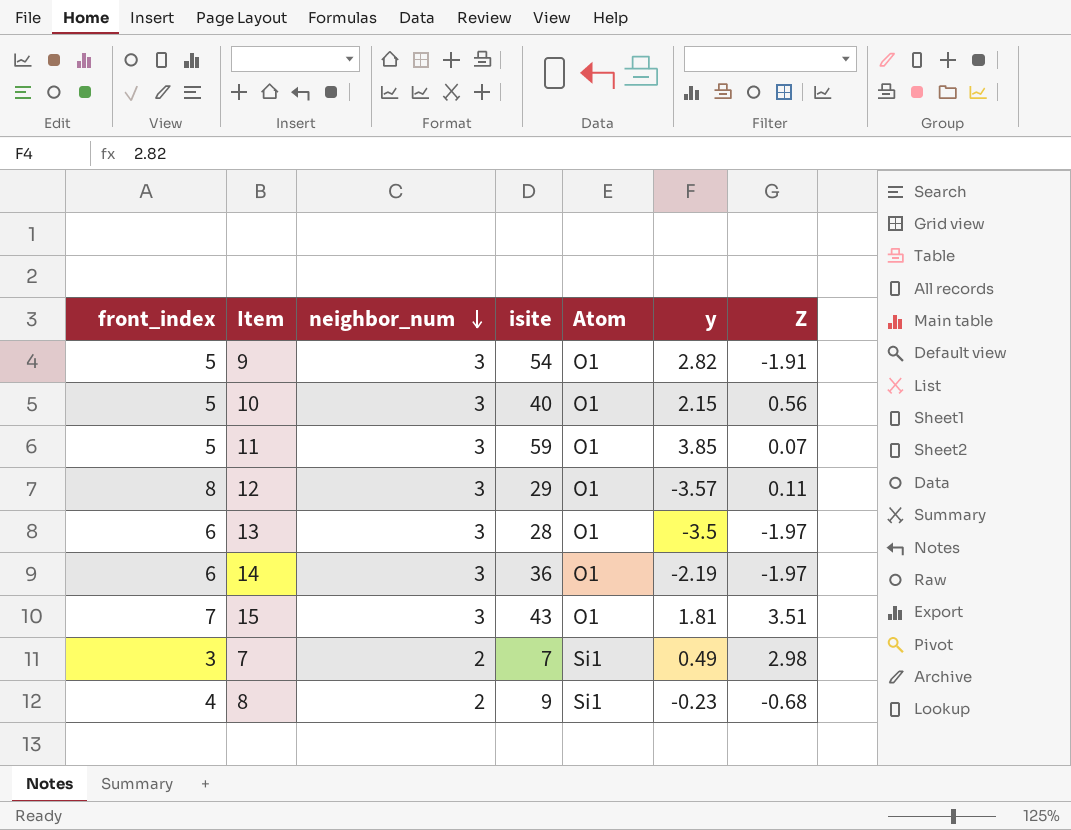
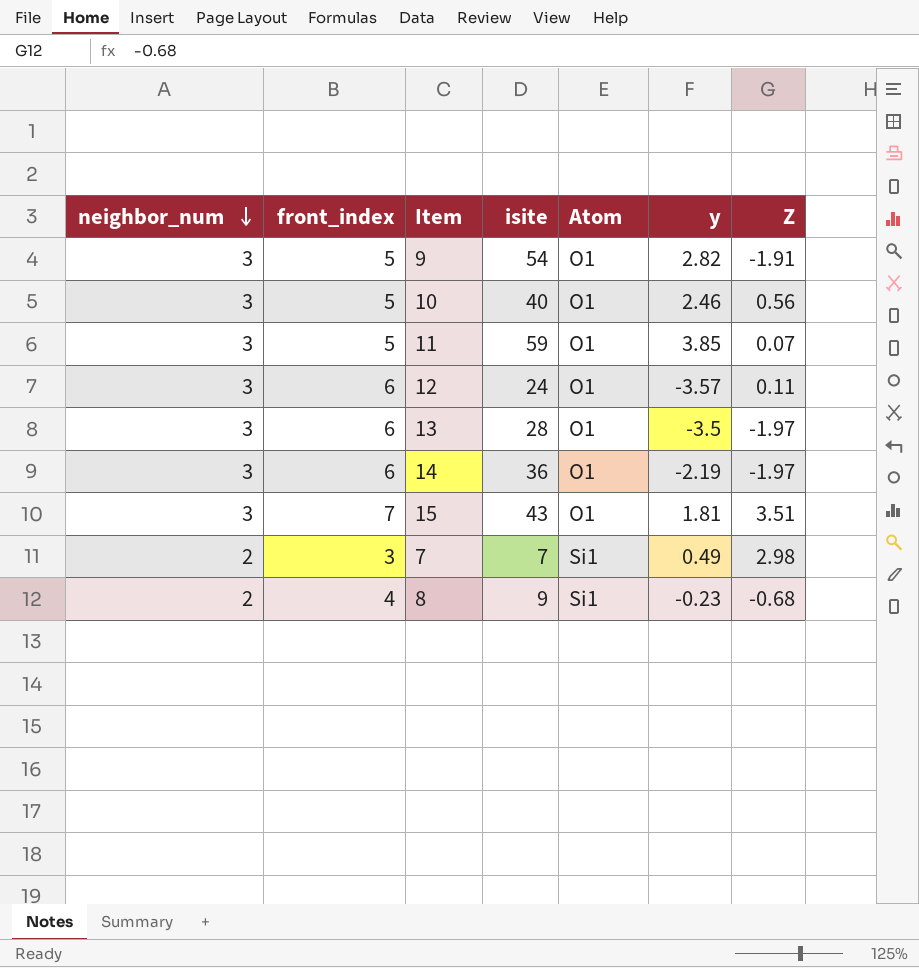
column neighbor_num | position: 3 -> 1
10 | y: 2.15 -> 2.46
12 | front_index: 8 -> 6
12 | isite: 29 -> 24

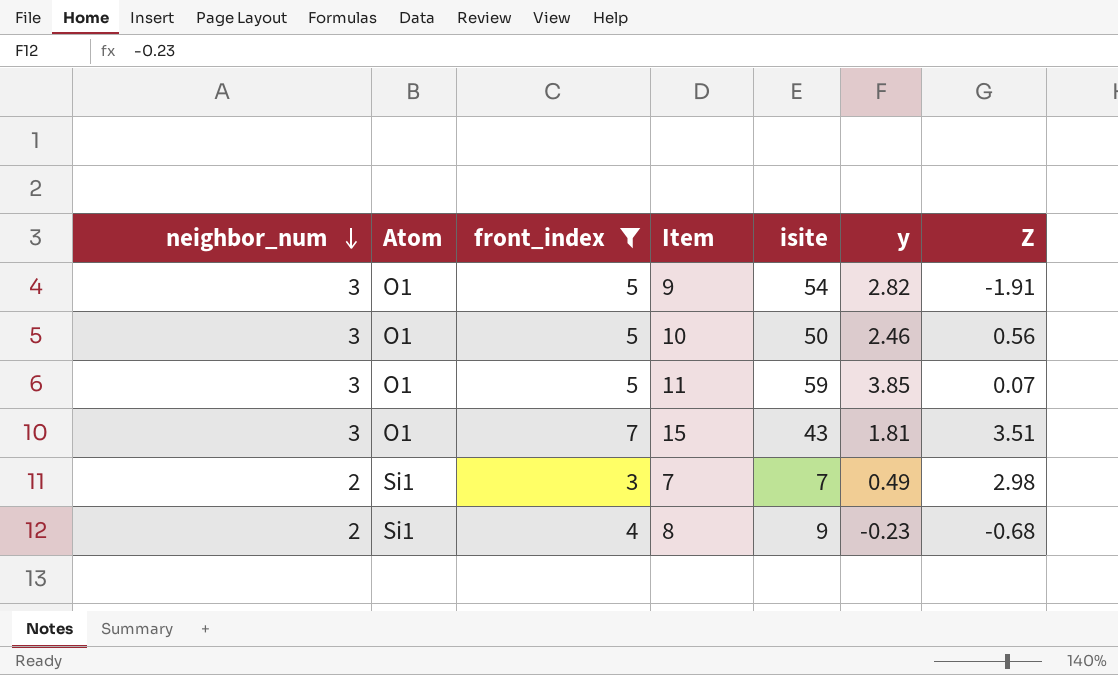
filter: none -> front_index != 6
column Atom | position: 5 -> 2
10 | isite: 40 -> 50

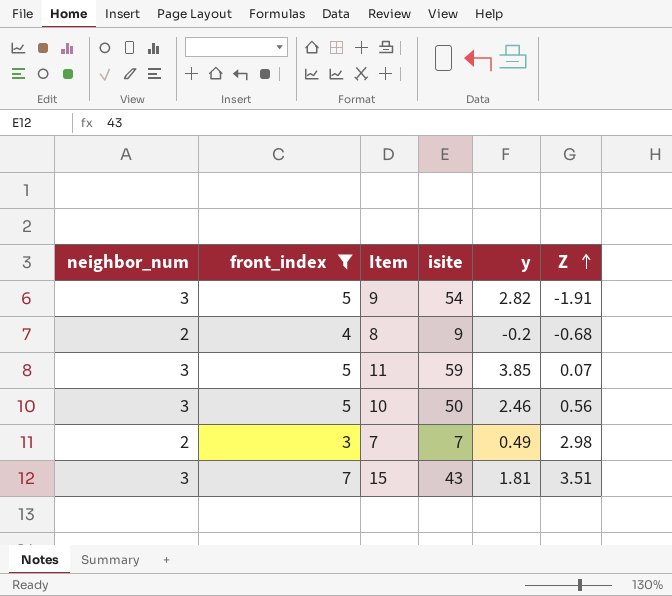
row order: neighbor_num descending -> Z ascending
column Atom | position: 2 -> none
8 | y: -0.23 -> -0.2

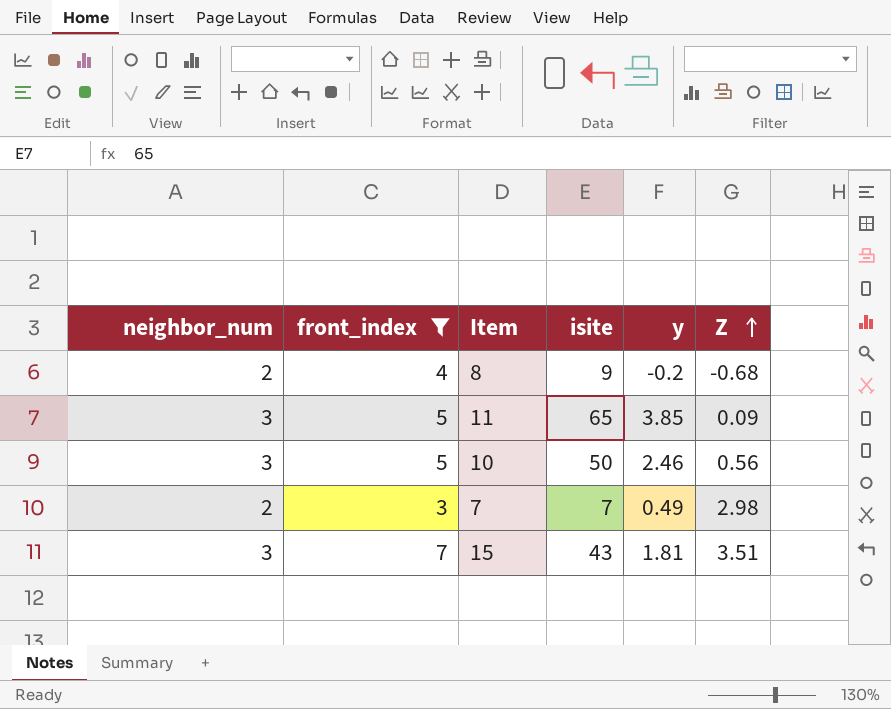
row 9: 3 | 5 | 54 | 2.82 | -1.91 -> none
11 | isite: 59 -> 65
11 | Z: 0.07 -> 0.09

